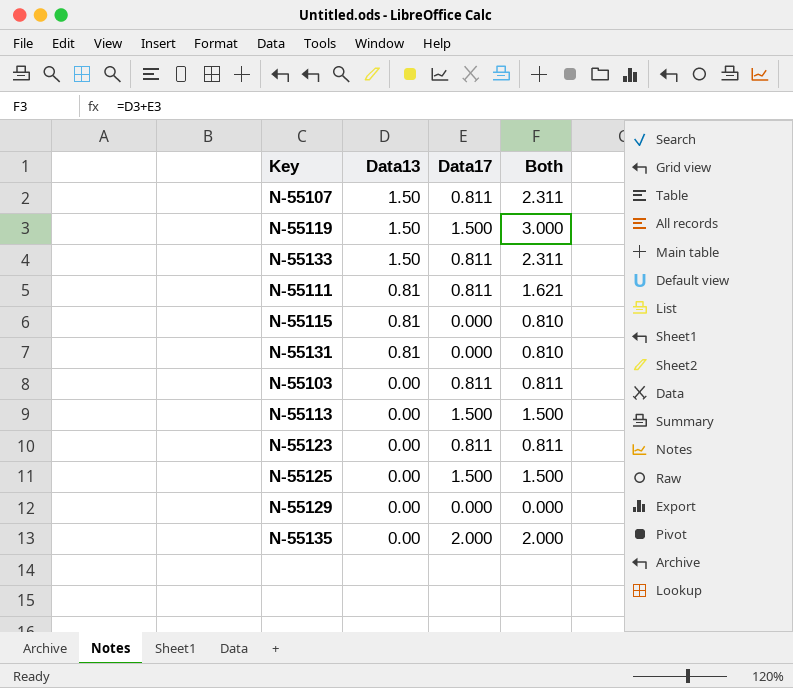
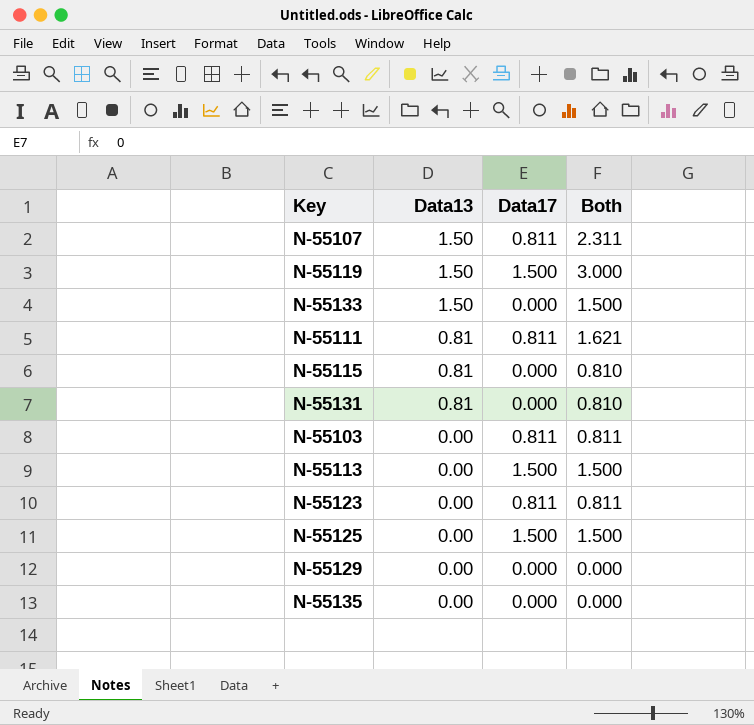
N-55133 | Data17: 0.811 -> 0.000
N-55133 | Both: 2.311 -> 1.500
N-55135 | Data17: 2.000 -> 0.000
N-55135 | Both: 2.000 -> 0.000

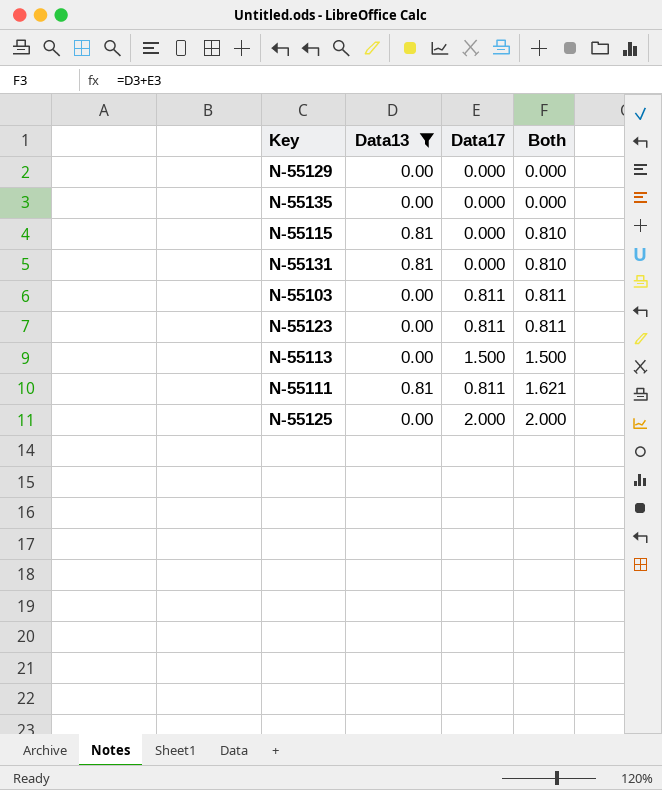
filter: none -> Data13 != 1.50
row order: Data13 descending -> Both ascending
N-55125 | Data17: 1.500 -> 2.000
N-55125 | Both: 1.500 -> 2.000

